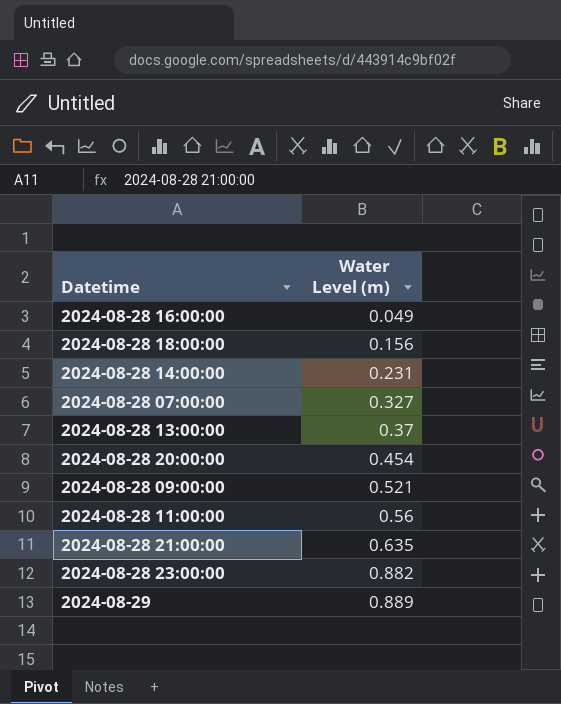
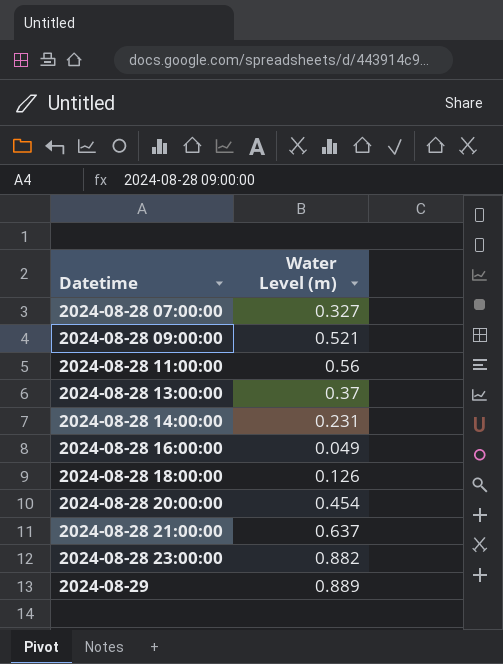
row order: Water Level (m) ascending -> Datetime ascending
2024-08-28 18:00:00 | Water Level (m): 0.156 -> 0.126
2024-08-28 21:00:00 | Water Level (m): 0.635 -> 0.637

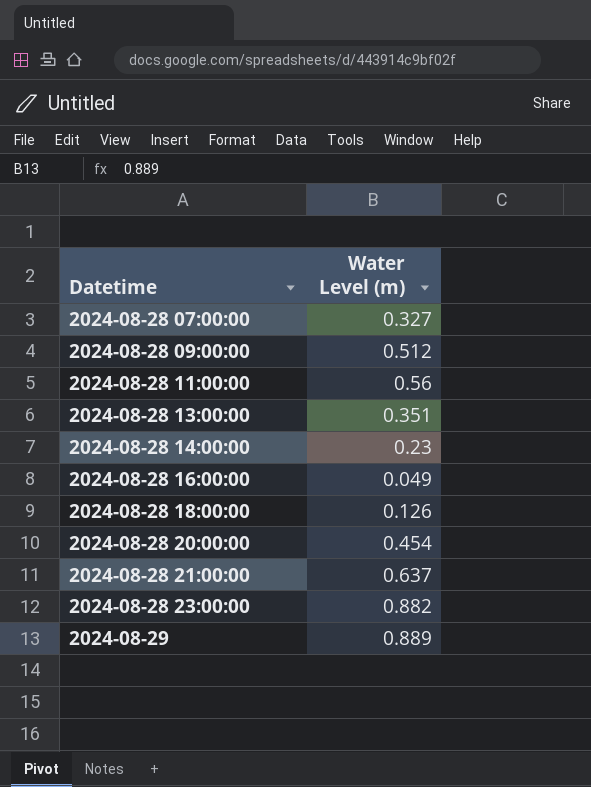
2024-08-28 09:00:00 | Water Level (m): 0.521 -> 0.512
2024-08-28 13:00:00 | Water Level (m): 0.37 -> 0.351
2024-08-28 14:00:00 | Water Level (m): 0.231 -> 0.23

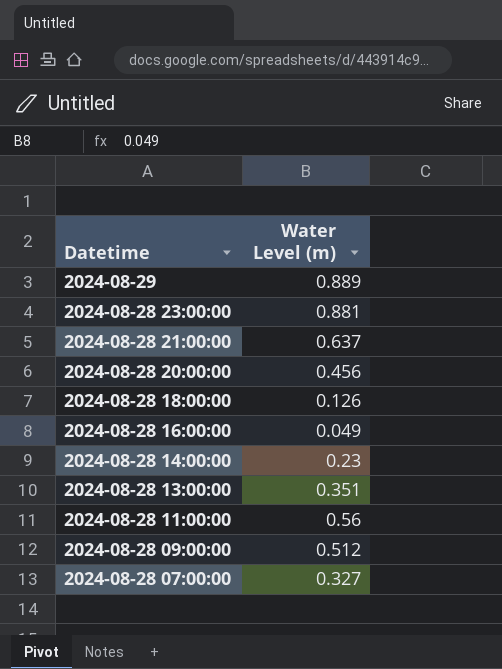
row order: Datetime ascending -> Datetime descending
2024-08-28 23:00:00 | Water Level (m): 0.882 -> 0.881
2024-08-28 20:00:00 | Water Level (m): 0.454 -> 0.456

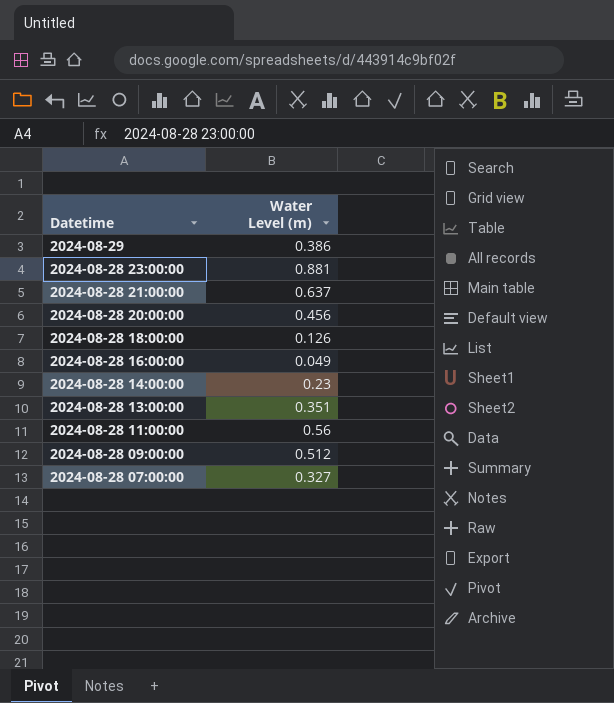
2024-08-29 | Water Level (m): 0.889 -> 0.386

